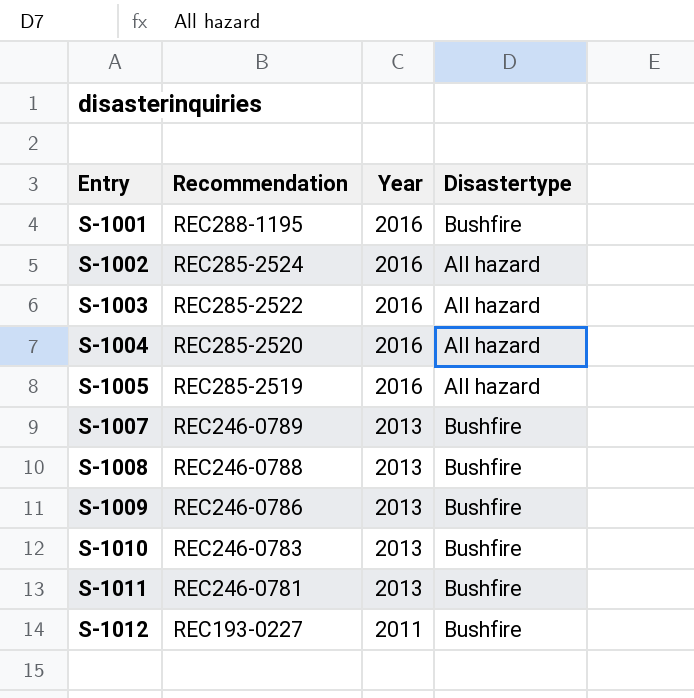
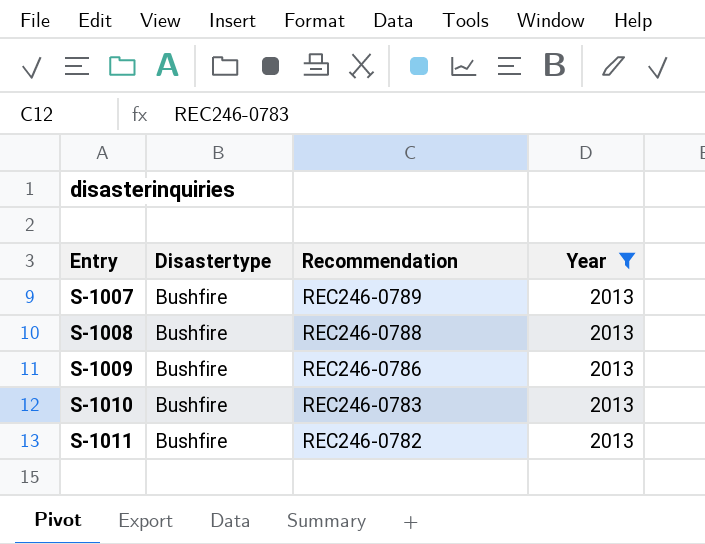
filter: none -> Year = 2013
column Disastertype | position: 4 -> 2
S-1011 | Recommendation: REC246-0781 -> REC246-0782

